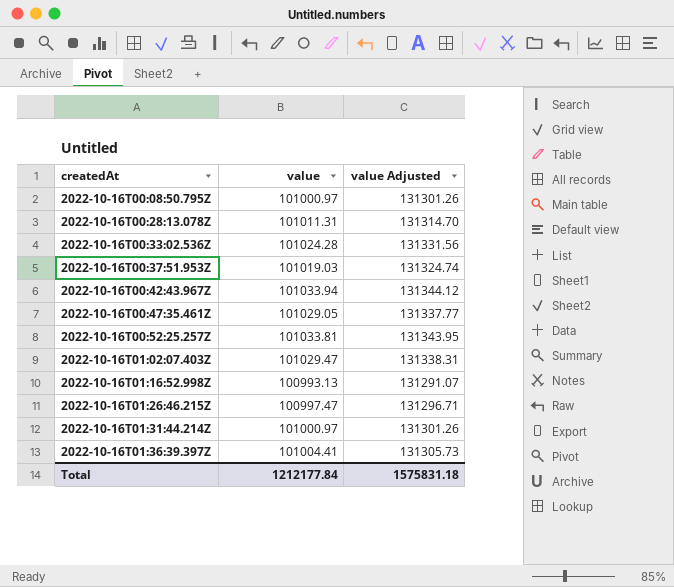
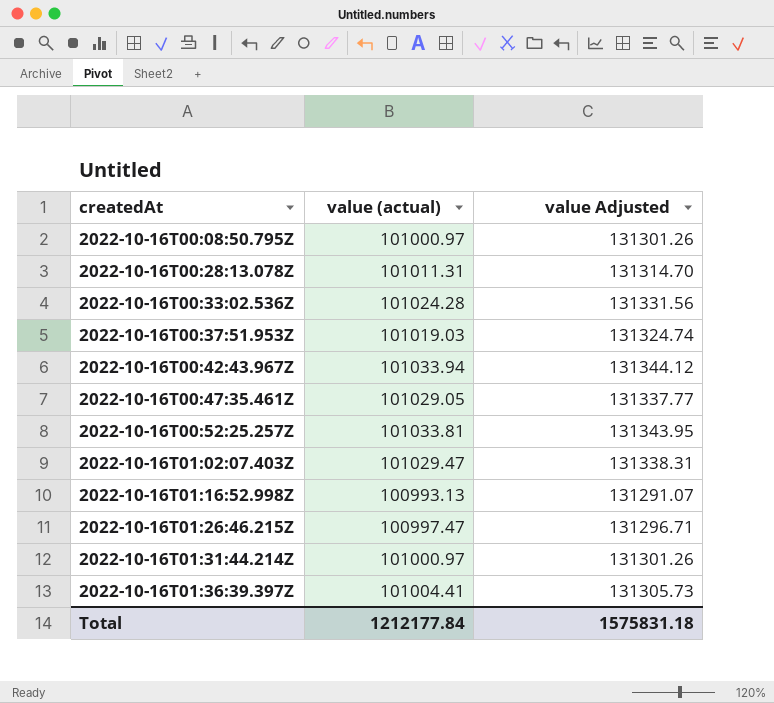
column name: value -> value (actual)

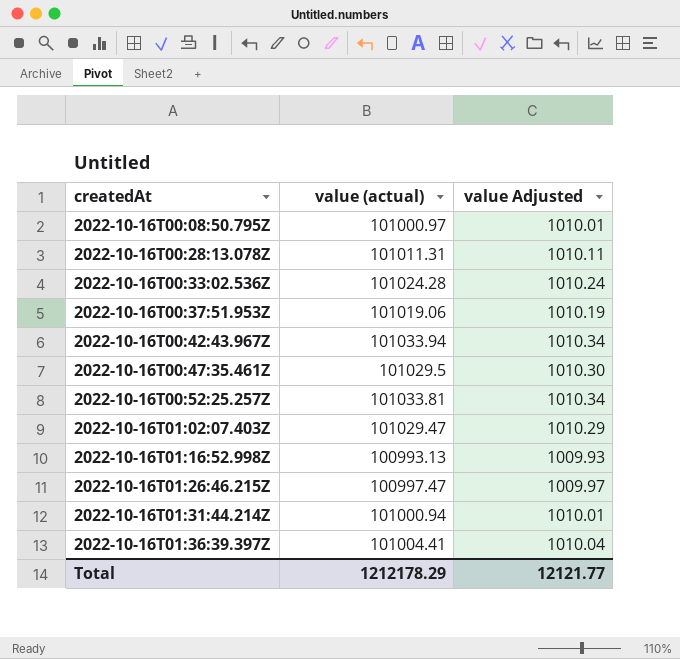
column value Adjusted | formula: [value (actual)] * 1.3 -> [value (actual)] * 0.01
2022-10-16T00:37:51.953Z | value (actual): 101019.03 -> 101019.06
2022-10-16T00:47:35.461Z | value (actual): 101029.05 -> 101029.5
2022-10-16T01:31:44.214Z | value (actual): 101000.97 -> 101000.94
Total | value (actual): 1212177.84 -> 1212178.29
Total | value Adjusted: 1575831.18 -> 12121.77

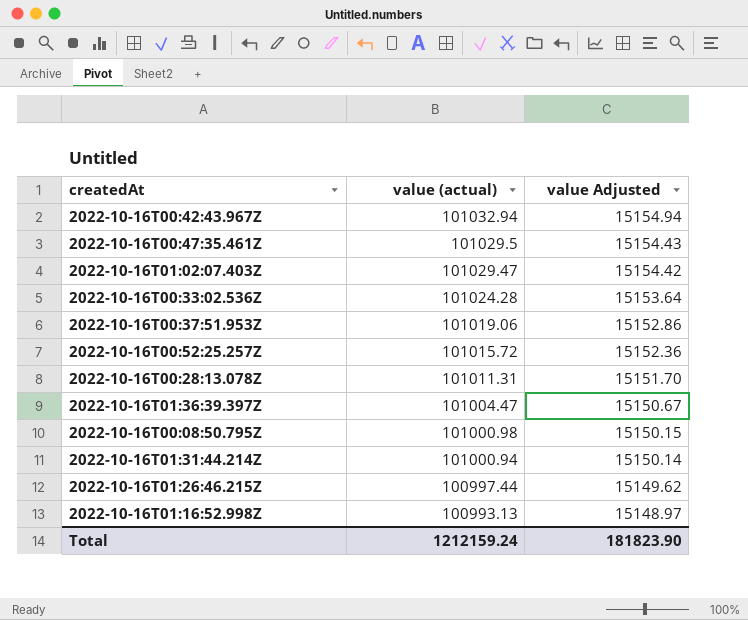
row order: createdAt ascending -> value (actual) descending
column value Adjusted | formula: [value (actual)] * 0.01 -> [value (actual)] * 0.15
2022-10-16T00:42:43.967Z | value (actual): 101033.94 -> 101032.94
2022-10-16T00:52:25.257Z | value (actual): 101033.81 -> 101015.72
2022-10-16T01:36:39.397Z | value (actual): 101004.41 -> 101004.47
2022-10-16T00:08:50.795Z | value (actual): 101000.97 -> 101000.98
2022-10-16T01:26:46.215Z | value (actual): 100997.47 -> 100997.44
Total | value (actual): 1212178.29 -> 1212159.24
Total | value Adjusted: 12121.77 -> 181823.90

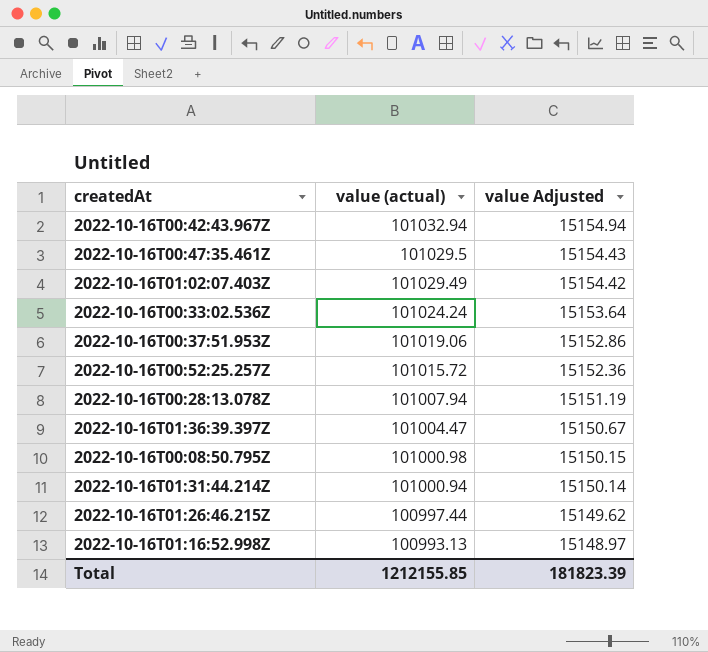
2022-10-16T01:02:07.403Z | value (actual): 101029.47 -> 101029.49
2022-10-16T00:33:02.536Z | value (actual): 101024.28 -> 101024.24
2022-10-16T00:28:13.078Z | value (actual): 101011.31 -> 101007.94
2022-10-16T00:28:13.078Z | value Adjusted: 15151.70 -> 15151.19
Total | value (actual): 1212159.24 -> 1212155.85
Total | value Adjusted: 181823.90 -> 181823.39

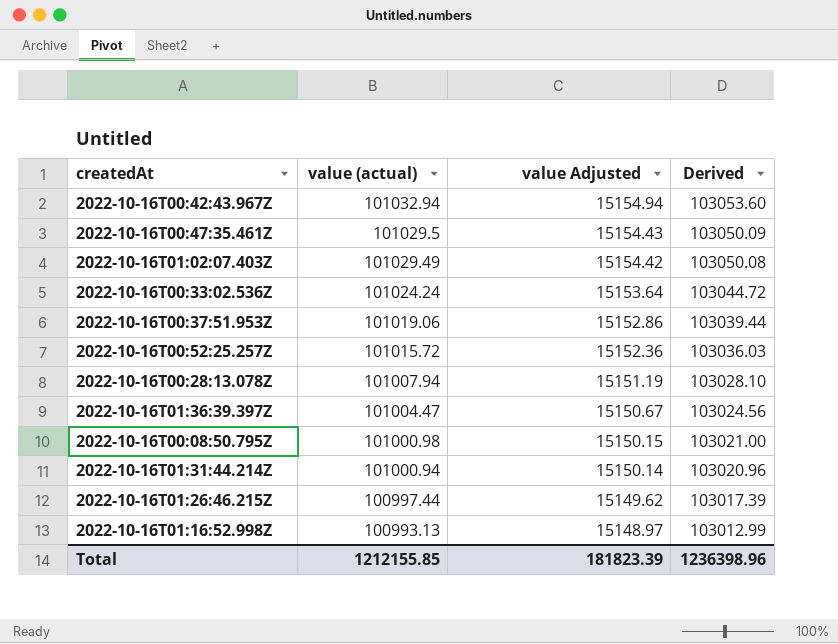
column Derived | formula: none -> [value (actual)] * 1.02

